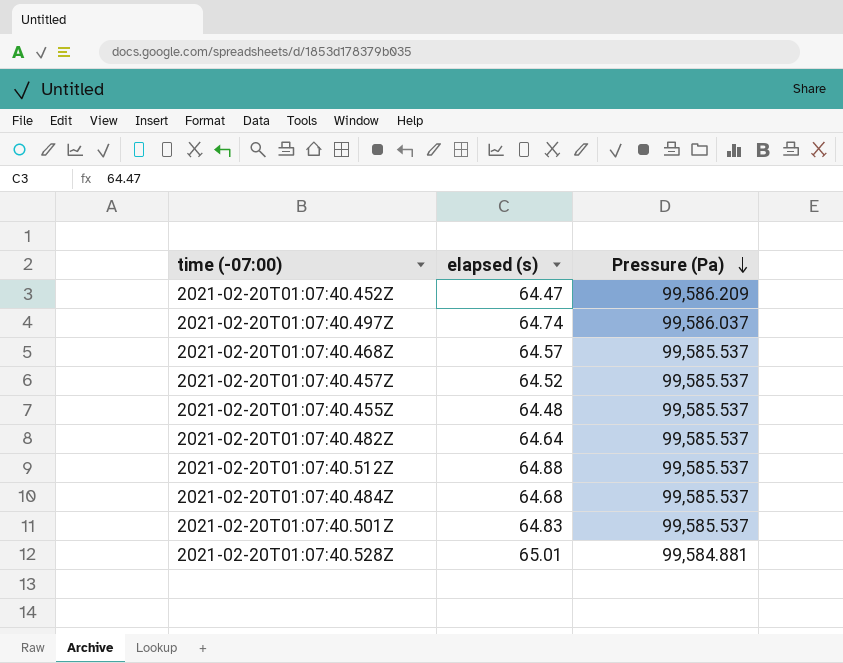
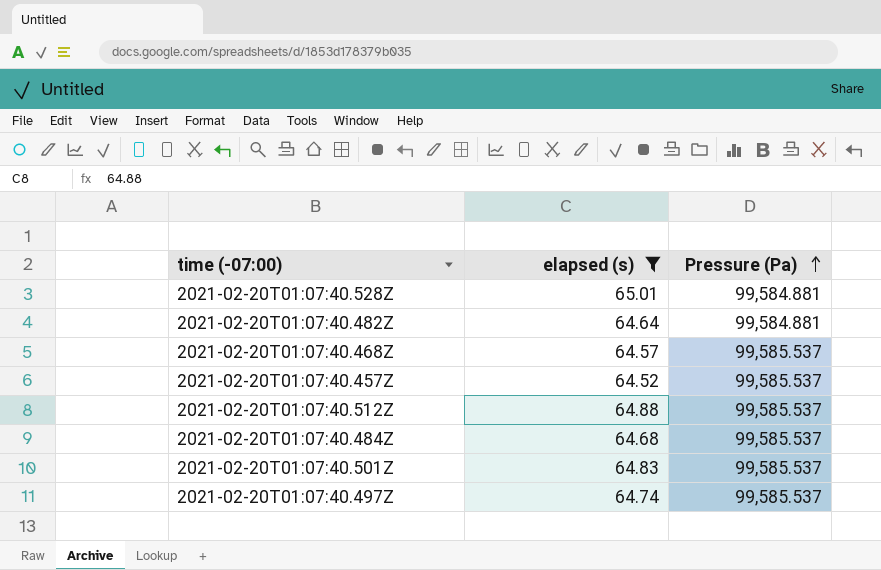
filter: none -> elapsed (s) >= 64.52
row order: Pressure (Pa) descending -> Pressure (Pa) ascending
2021-02-20T01:07:40.482Z | Pressure (Pa): 99,585.537 -> 99,584.881
2021-02-20T01:07:40.497Z | Pressure (Pa): 99,586.037 -> 99,585.537

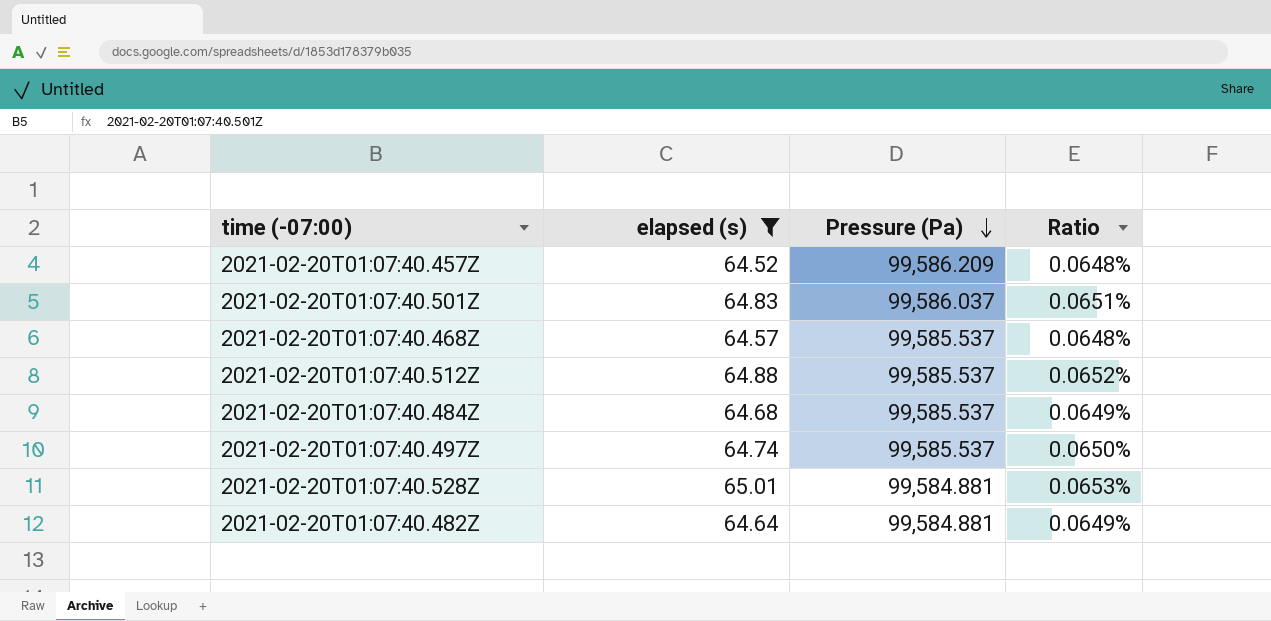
row order: Pressure (Pa) ascending -> Pressure (Pa) descending
column Ratio | formula: none -> [elapsed (s)] / [Pressure (Pa)]
2021-02-20T01:07:40.457Z | Pressure (Pa): 99,585.537 -> 99,586.209
2021-02-20T01:07:40.501Z | Pressure (Pa): 99,585.537 -> 99,586.037

